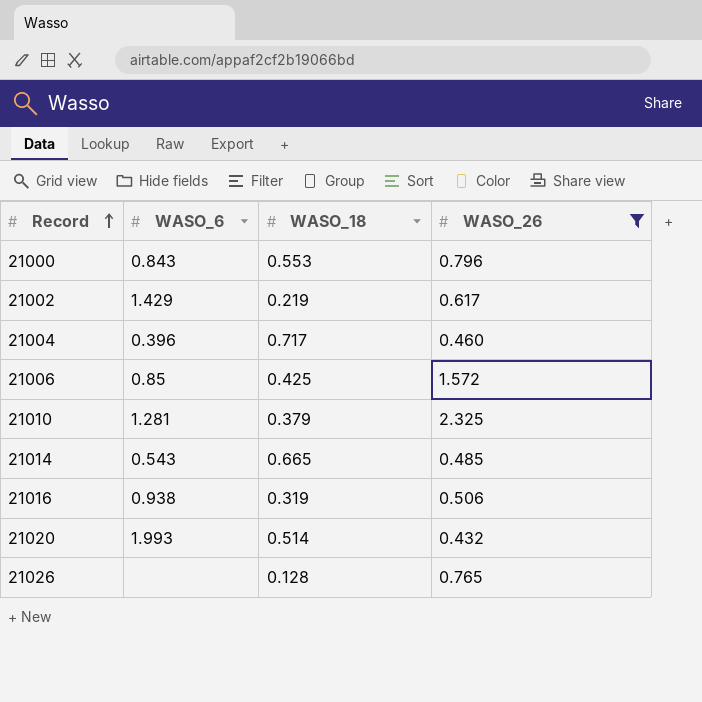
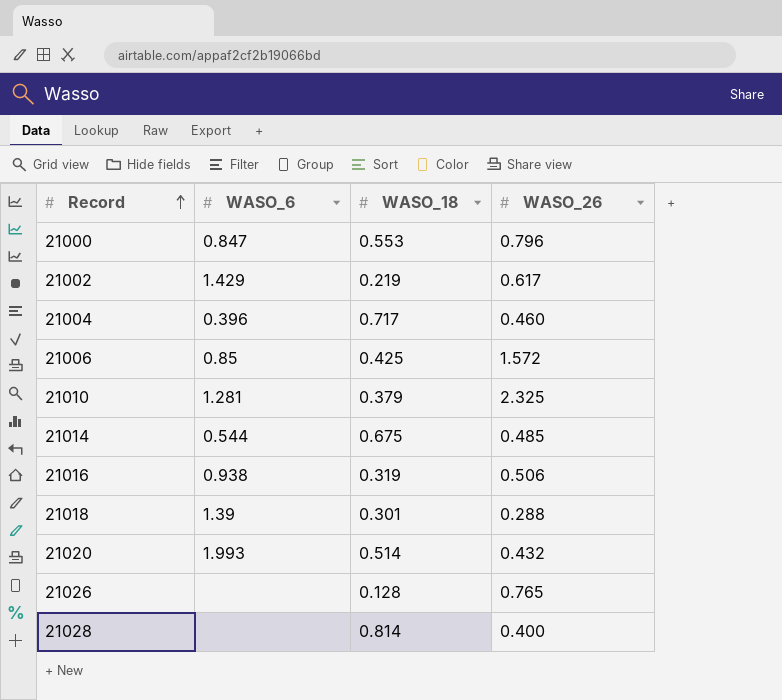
filter: WASO_26 >= 0.432 -> none
21000 | WASO_6: 0.843 -> 0.847
21014 | WASO_6: 0.543 -> 0.544
21014 | WASO_18: 0.665 -> 0.675

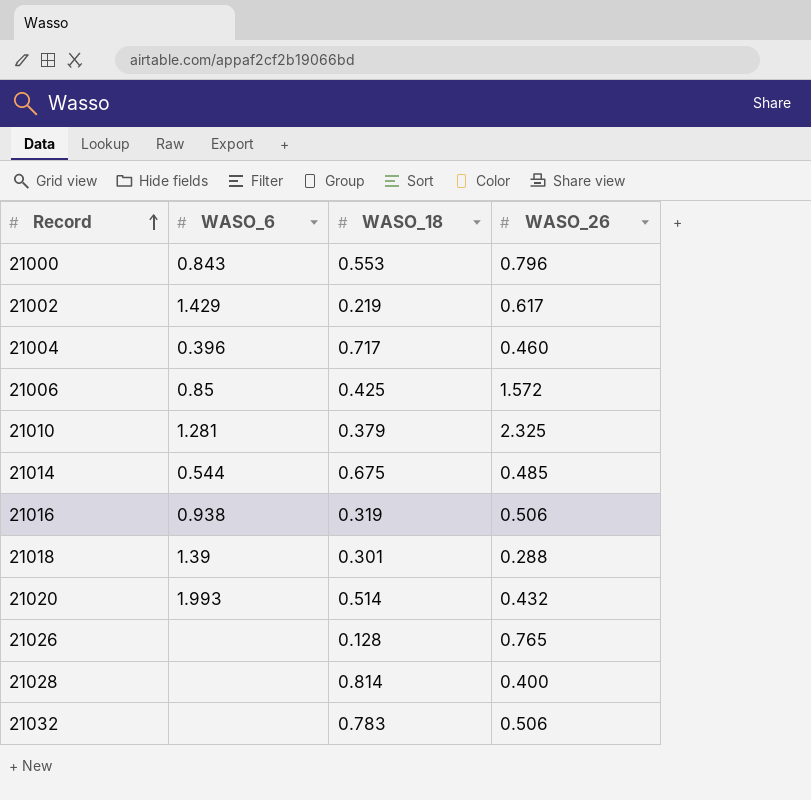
21000 | WASO_6: 0.847 -> 0.843
row 21032: none -> none | 0.783 | 0.506

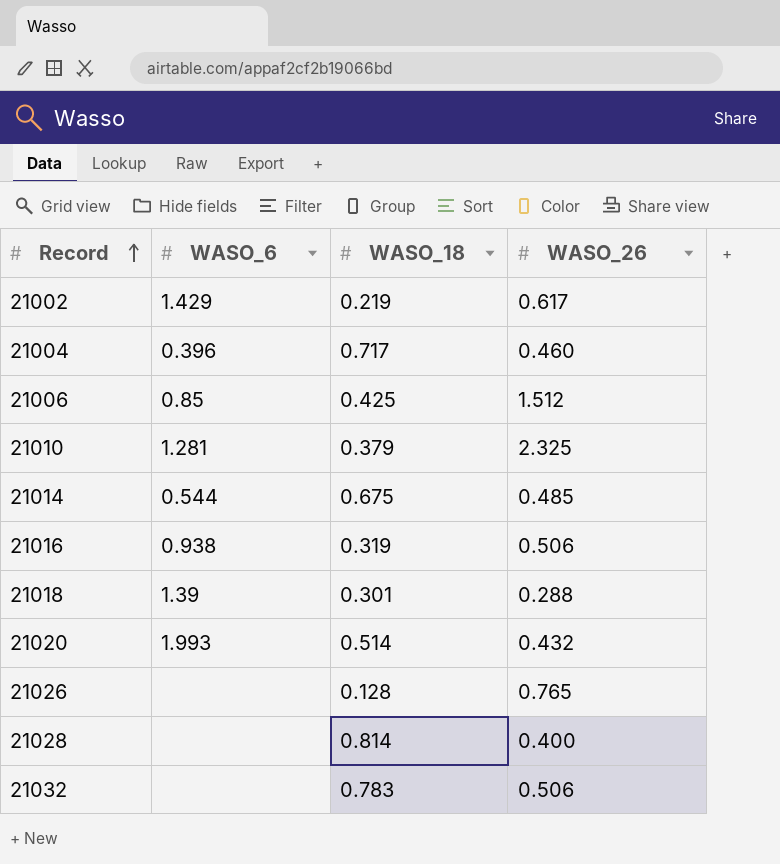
row 21000: 0.843 | 0.553 | 0.796 -> none
21006 | WASO_26: 1.572 -> 1.512

